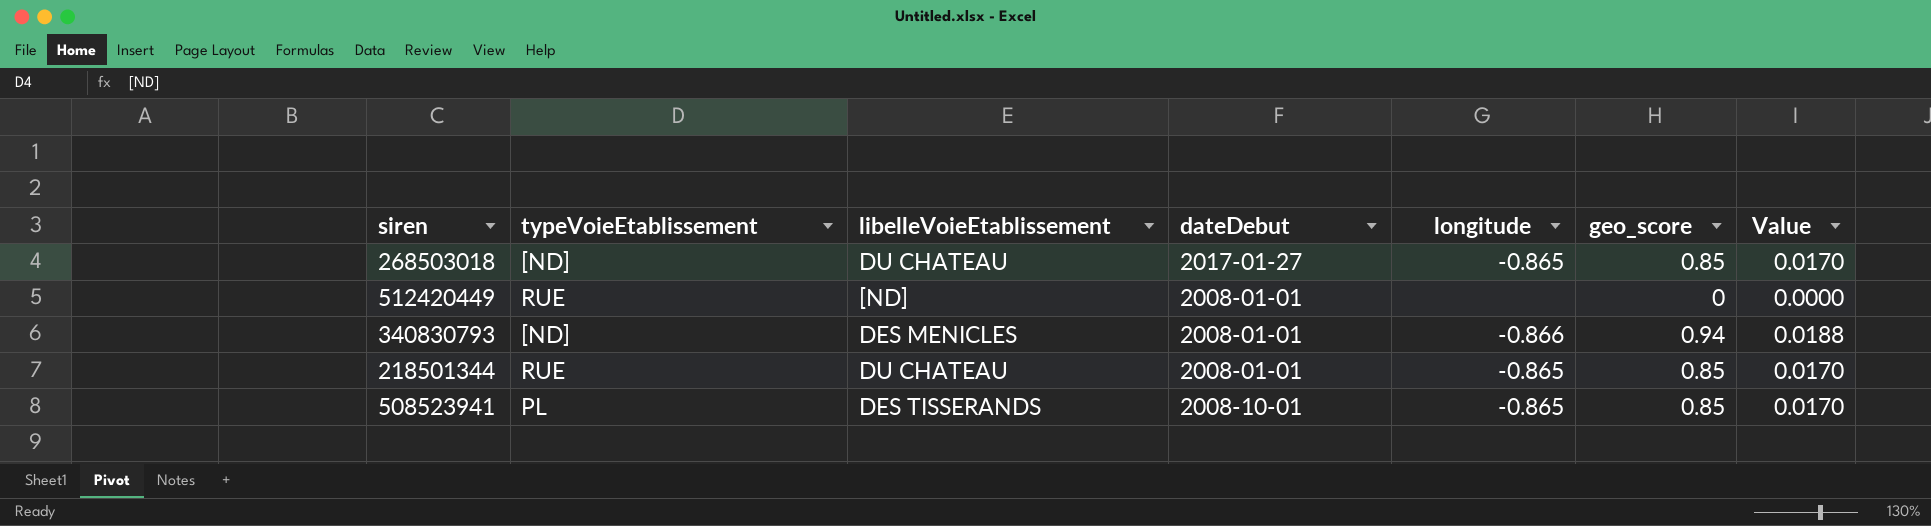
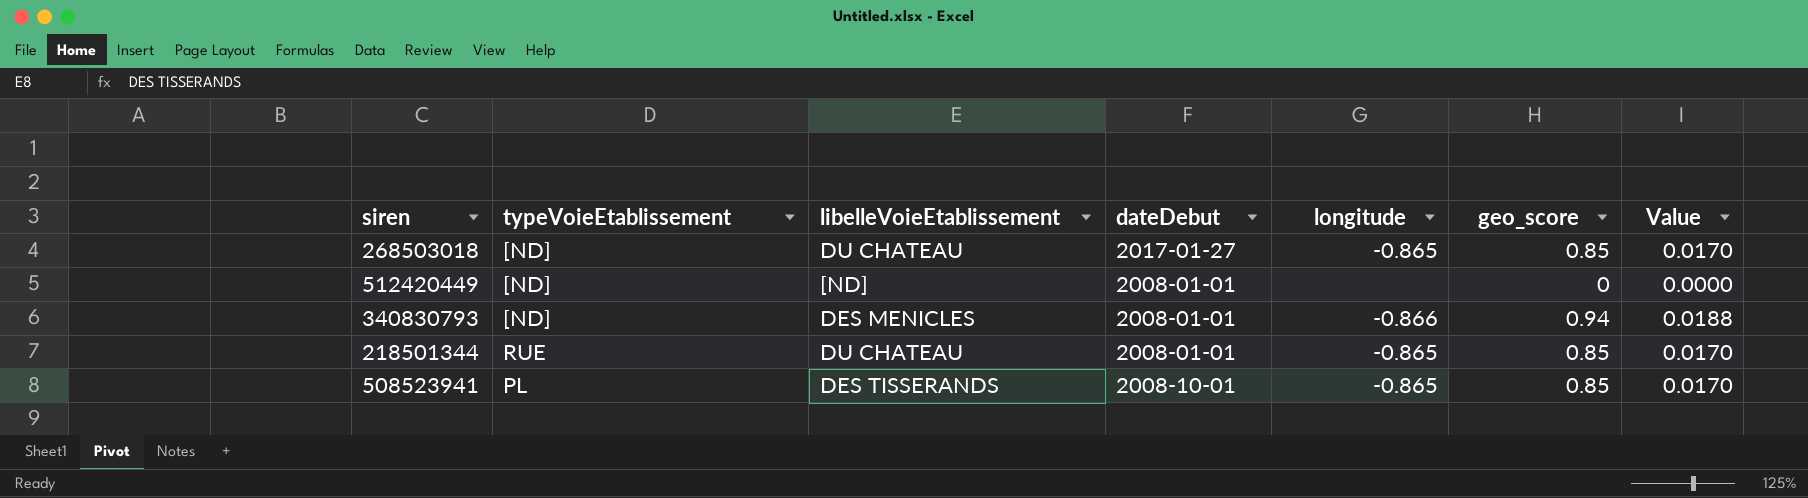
512420449 | typeVoieEtablissement: RUE -> [ND]

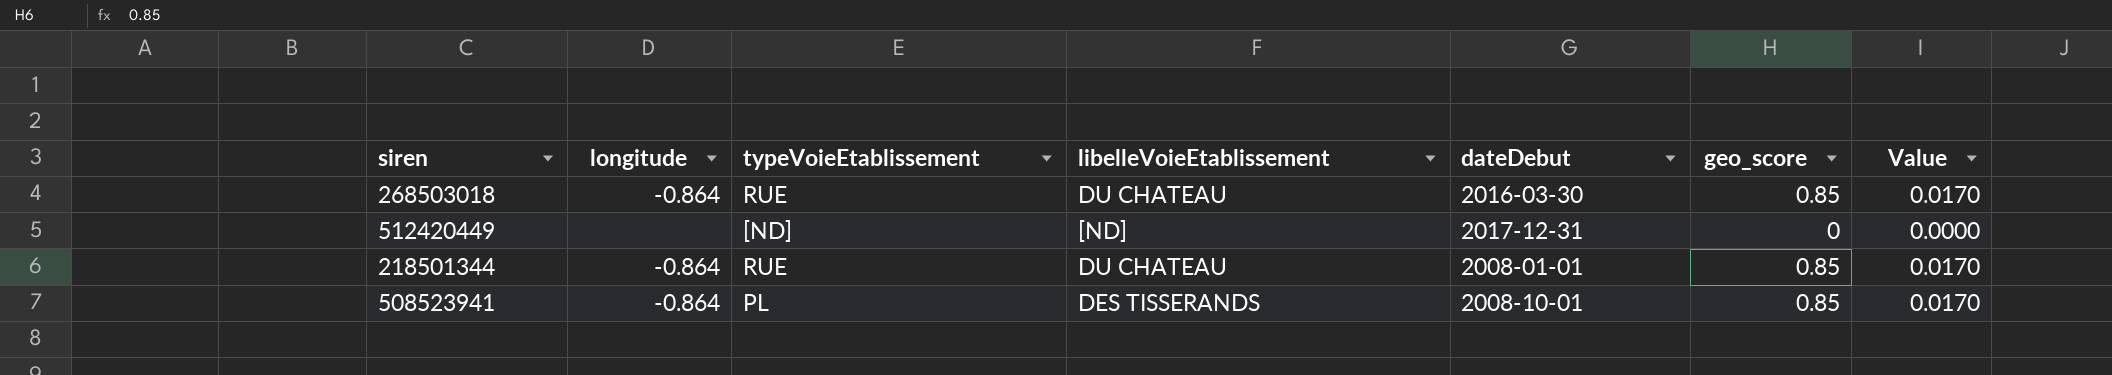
column longitude | position: 5 -> 2
row 340830793: [ND] | DES MENICLES | 2008-01-01 | -0.866 | 0.94 | 0.0188 -> none
268503018 | longitude: -0.865 -> -0.864
268503018 | typeVoieEtablissement: [ND] -> RUE
268503018 | dateDebut: 2017-01-27 -> 2016-03-30
512420449 | dateDebut: 2008-01-01 -> 2017-12-31
218501344 | longitude: -0.865 -> -0.864
508523941 | longitude: -0.865 -> -0.864

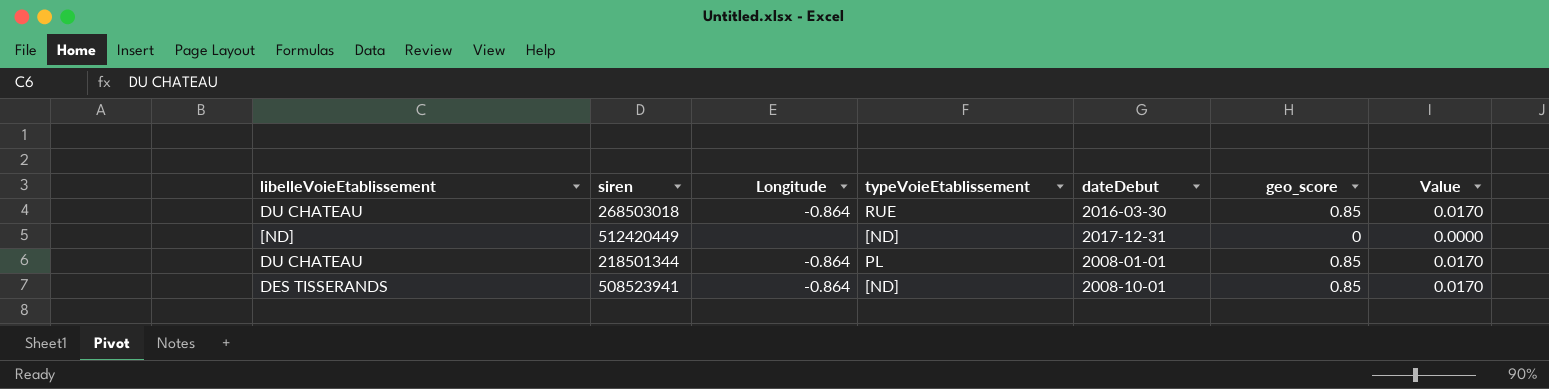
column libelleVoieEtablissement | position: 4 -> 1
column name: longitude -> Longitude
218501344 | typeVoieEtablissement: RUE -> PL
508523941 | typeVoieEtablissement: PL -> [ND]

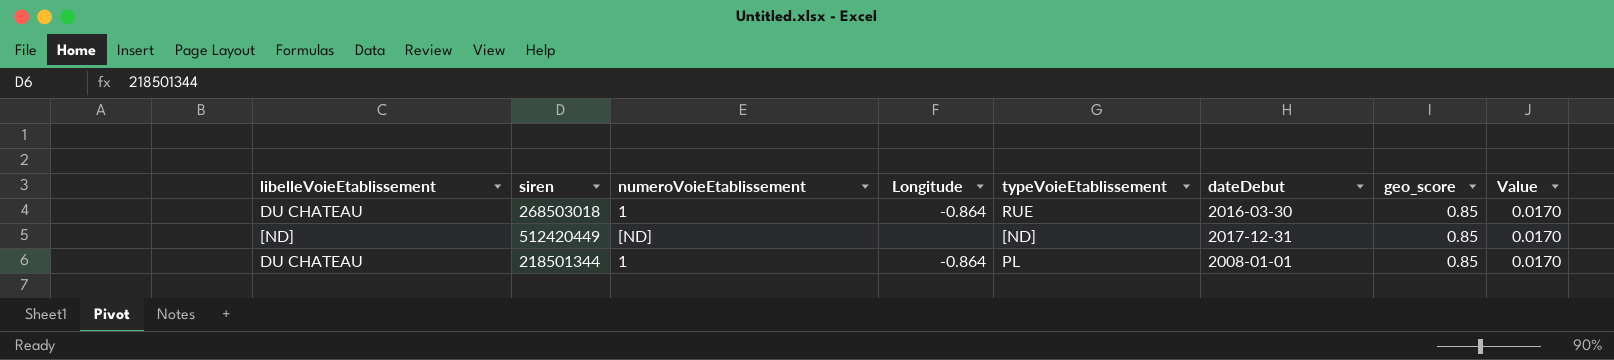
column numeroVoieEtablissement | position: none -> 3
row 508523941: DES TISSERANDS | -0.864 | [ND] | 2008-10-01 | 0.85 | 0.0170 -> none
512420449 | geo_score: 0 -> 0.85
512420449 | Value: 0.0000 -> 0.0170

